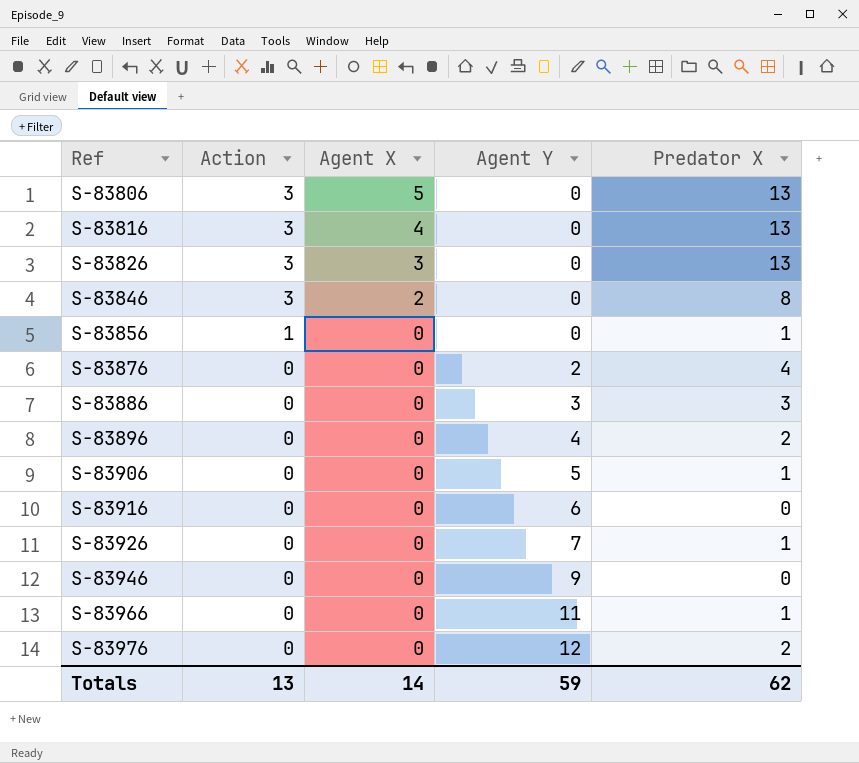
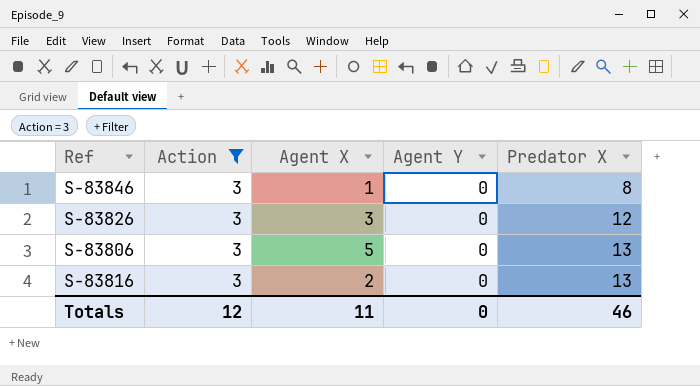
filter: none -> Action = 3
row order: Ref ascending -> Predator X ascending
S-83846 | Agent X: 2 -> 1
S-83826 | Predator X: 13 -> 12
S-83816 | Agent X: 4 -> 2
Totals | Action: 13 -> 12
Totals | Agent X: 14 -> 11
Totals | Agent Y: 59 -> 0
Totals | Predator X: 62 -> 46

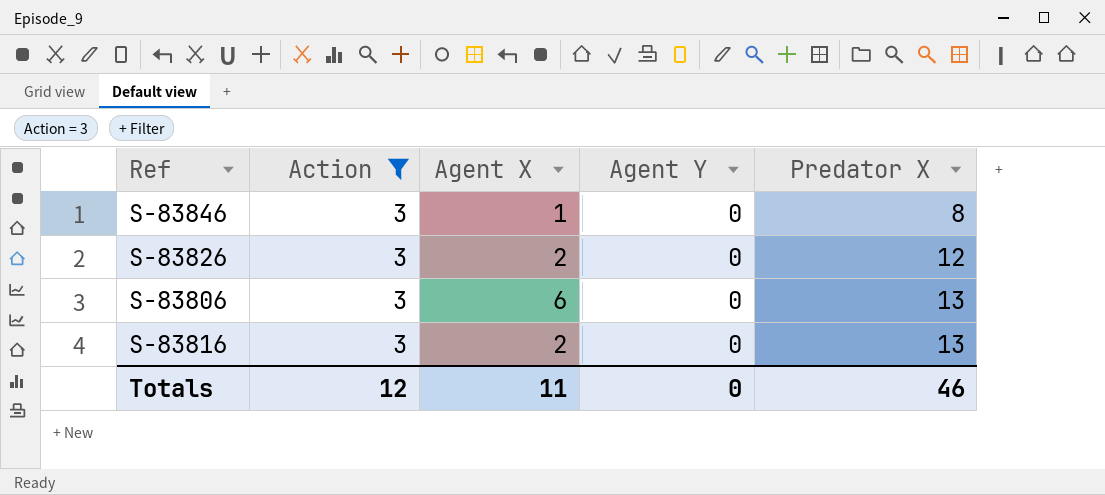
S-83826 | Agent X: 3 -> 2
S-83806 | Agent X: 5 -> 6

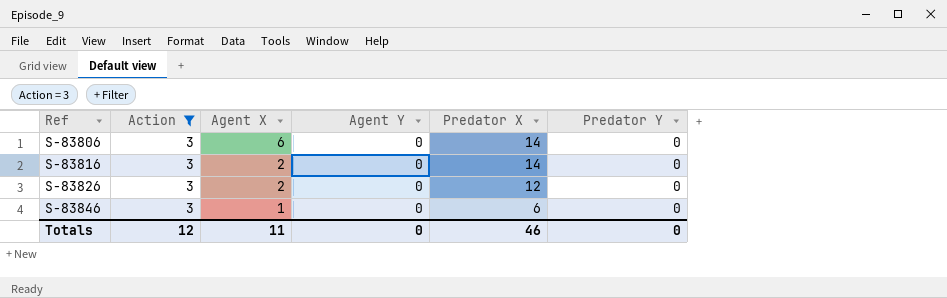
row order: Predator X ascending -> Ref ascending
column Predator Y | position: none -> 6
S-83806 | Predator X: 13 -> 14
S-83816 | Predator X: 13 -> 14
S-83846 | Predator X: 8 -> 6

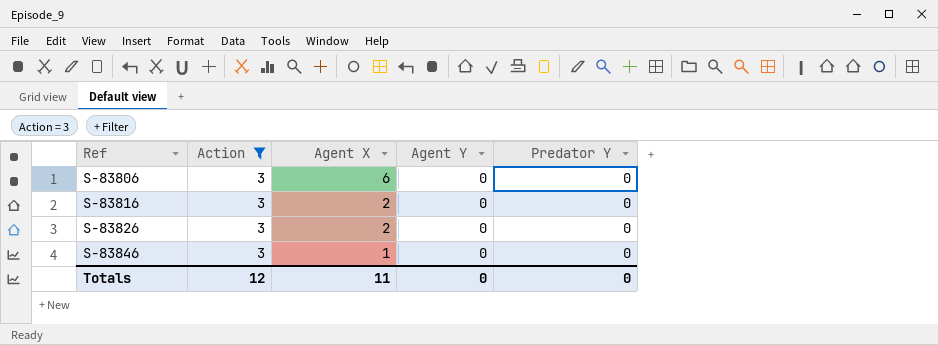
column Predator X | position: 5 -> none

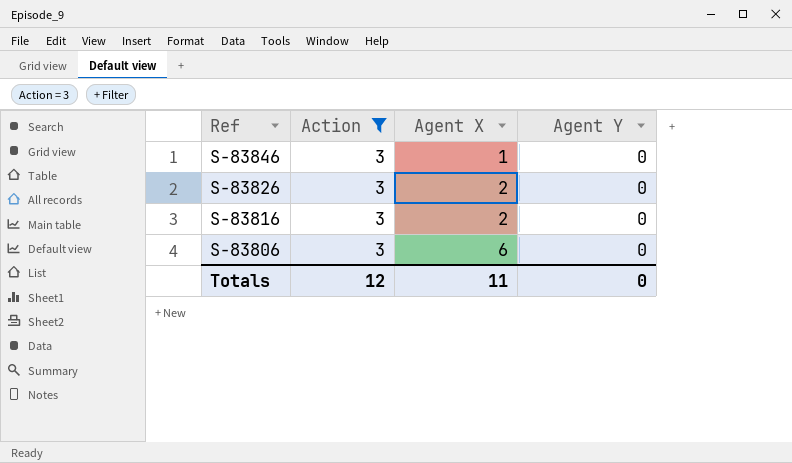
row order: Ref ascending -> Ref descending
column Predator Y | position: 5 -> none

